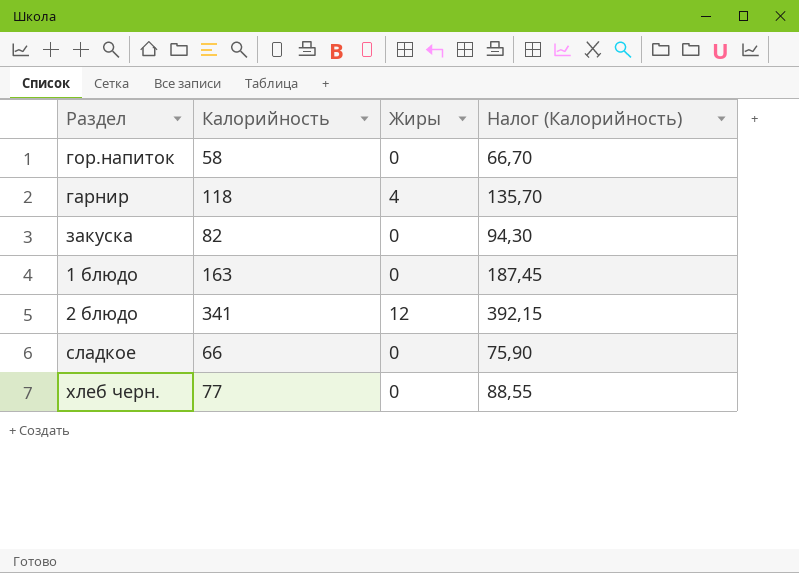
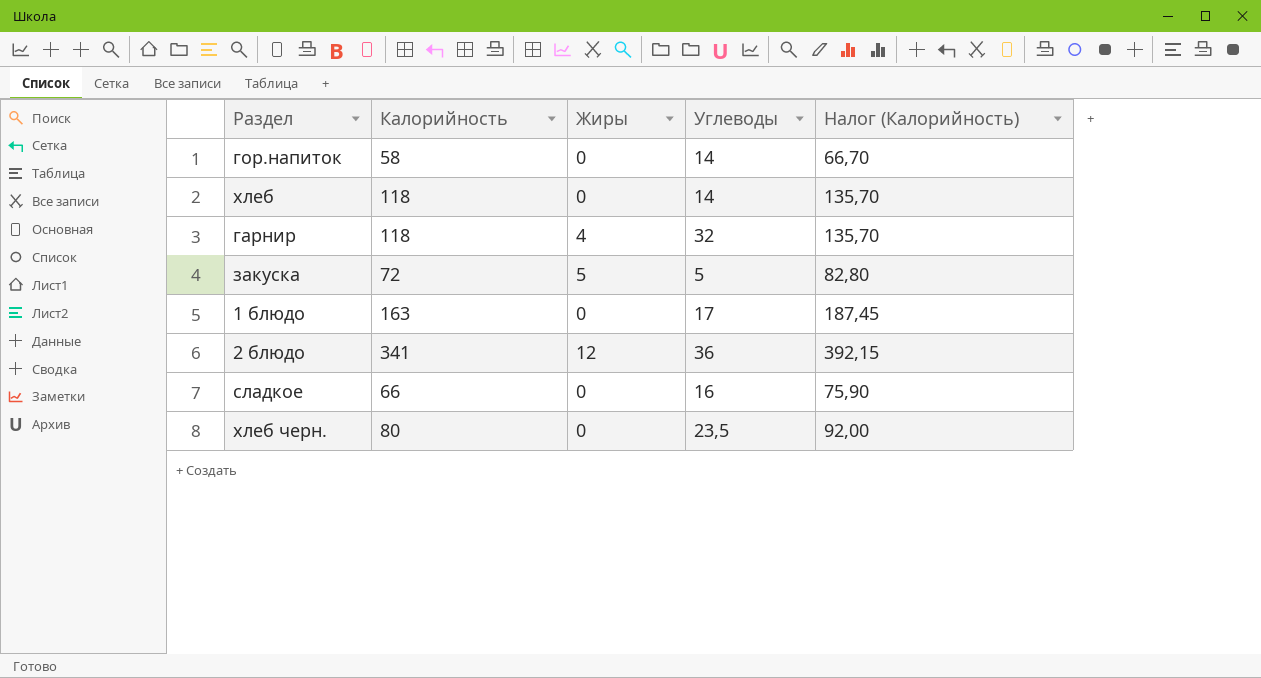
column Углеводы | position: none -> 4
row хлеб: none -> 118 | 0 | 14 | 135,70
закуска | Калорийность: 82 -> 72
закуска | Жиры: 0 -> 5
закуска | Налог (Калорийность): 94,30 -> 82,80
хлеб черн. | Калорийность: 77 -> 80
хлеб черн. | Налог (Калорийность): 88,55 -> 92,00

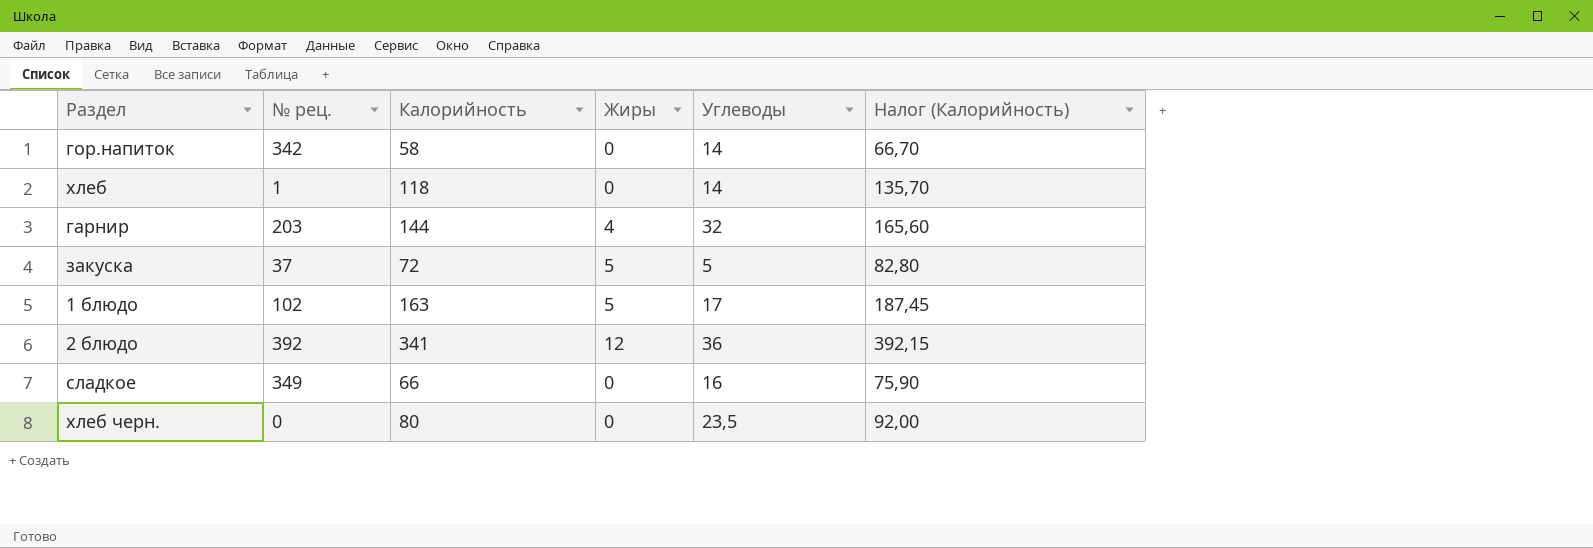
column № рец. | position: none -> 2
гарнир | Калорийность: 118 -> 144
гарнир | Налог (Калорийность): 135,70 -> 165,60
1 блюдо | Жиры: 0 -> 5

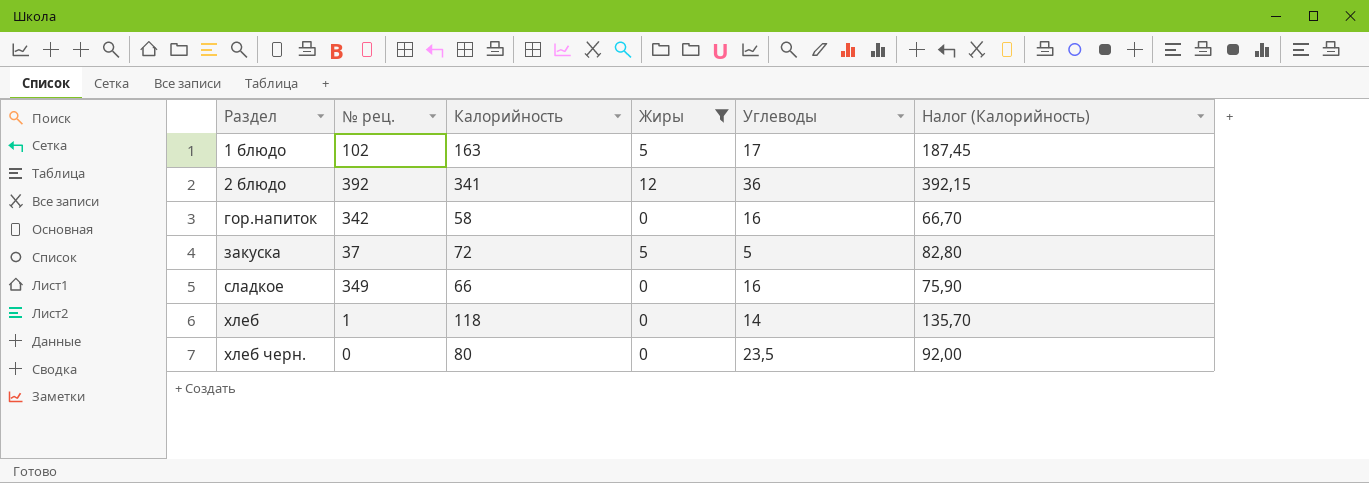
filter: none -> Жиры != 4
row order: none -> Раздел ascending
гор.напиток | Углеводы: 14 -> 16

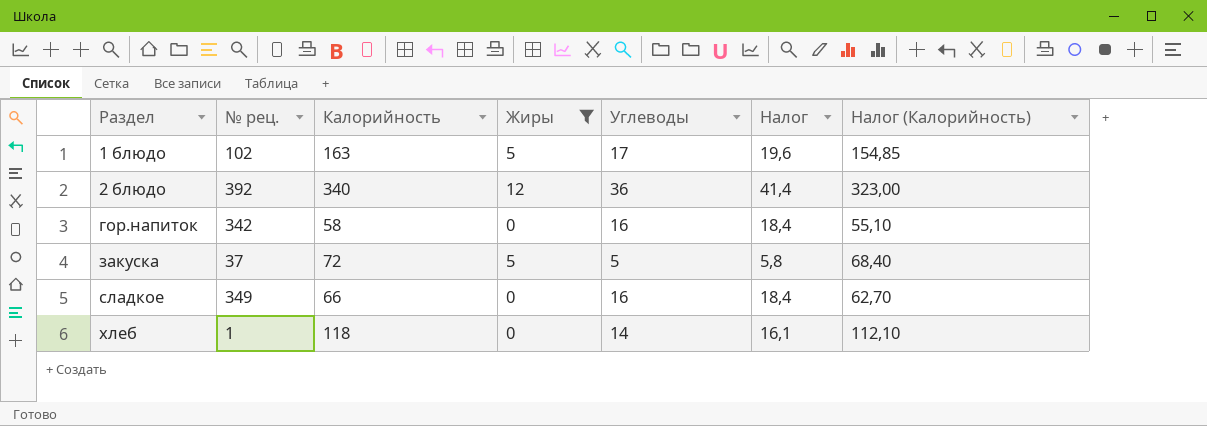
column Налог | formula: none -> [Углеводы] * 1,15
column Налог (Калорийность) | formula: [Калорийность] * 1,15 -> [Калорийность] * 0,95
row хлеб черн.: 0 | 80 | 0 | 23,5 | 92,00 -> none
2 блюдо | Калорийность: 341 -> 340

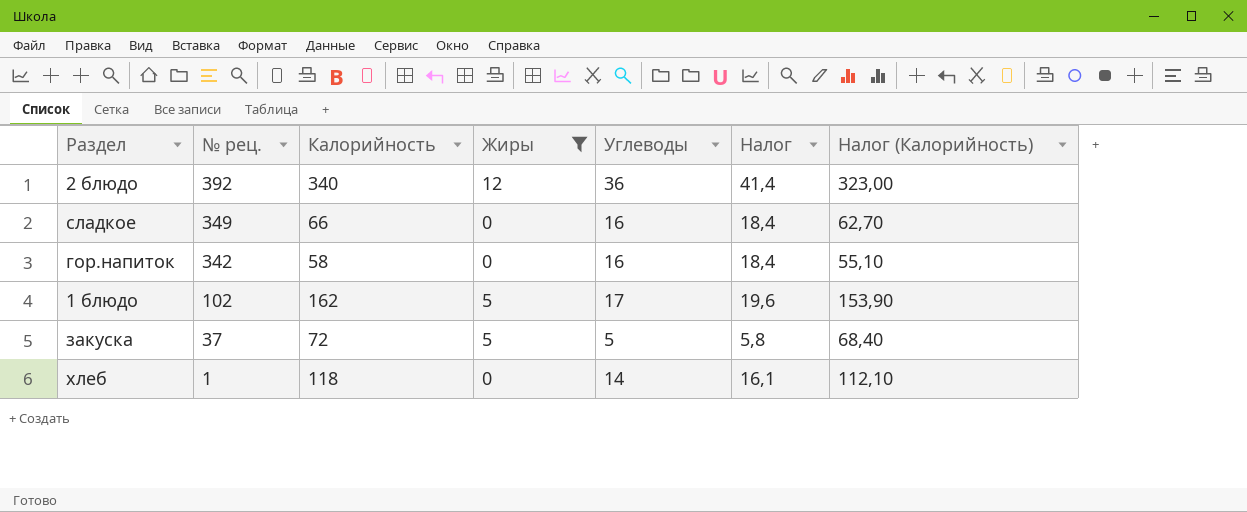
row order: Раздел ascending -> № рец. descending
1 блюдо | Калорийность: 163 -> 162
1 блюдо | Налог (Калорийность): 154,85 -> 153,90

